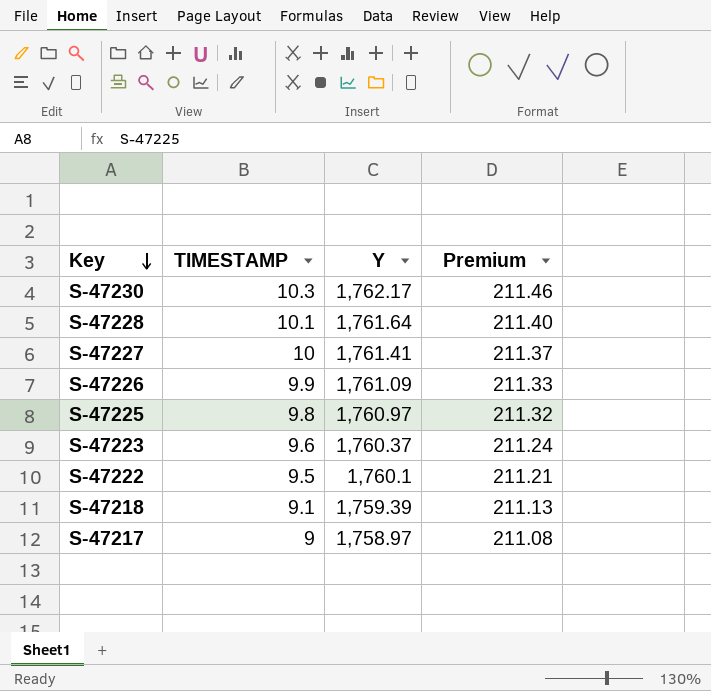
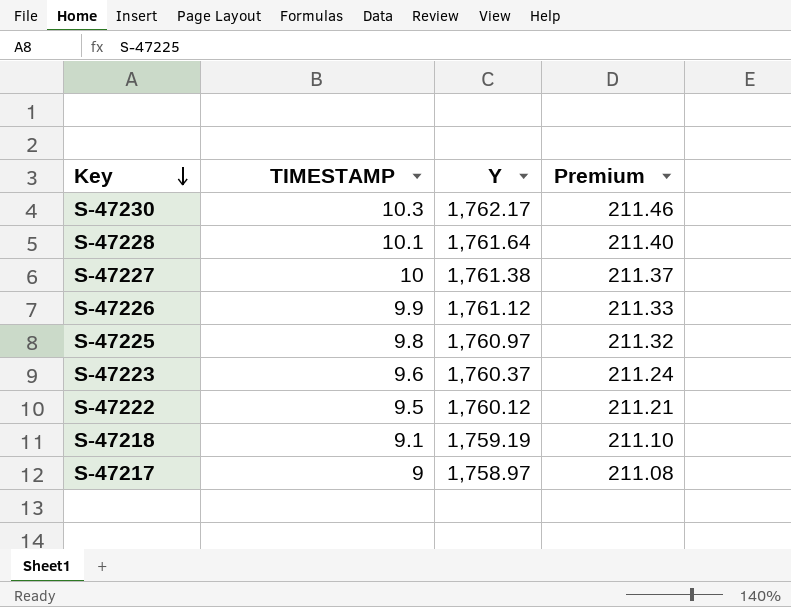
S-47227 | Y: 1,761.41 -> 1,761.38
S-47226 | Y: 1,761.09 -> 1,761.12
S-47222 | Y: 1,760.1 -> 1,760.12
S-47218 | Y: 1,759.39 -> 1,759.19
S-47218 | Premium: 211.13 -> 211.10

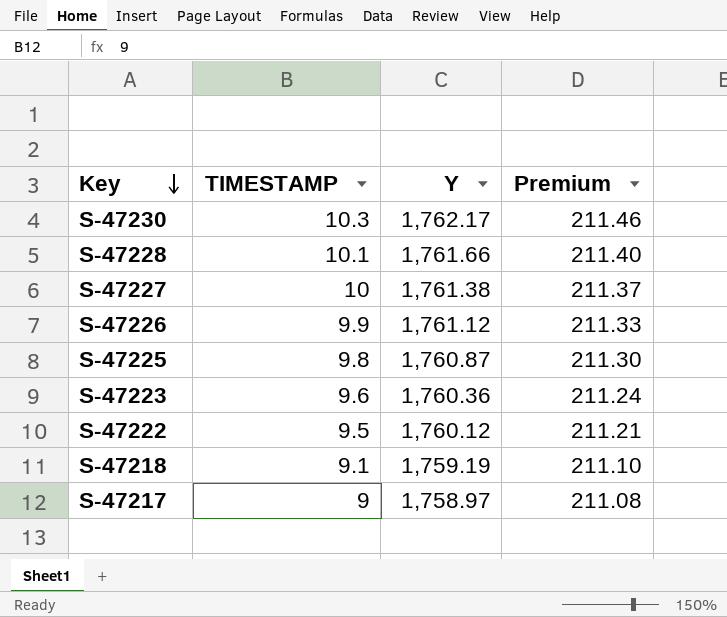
S-47228 | Y: 1,761.64 -> 1,761.66
S-47225 | Y: 1,760.97 -> 1,760.87
S-47225 | Premium: 211.32 -> 211.30
S-47223 | Y: 1,760.37 -> 1,760.36

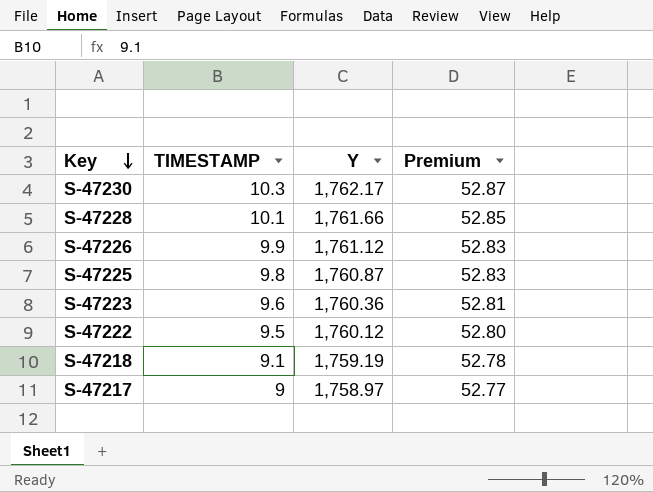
column Premium | formula: [Y] * 0.12 -> [Y] * 0.03
row S-47227: 10 | 1,761.38 | 211.37 -> none

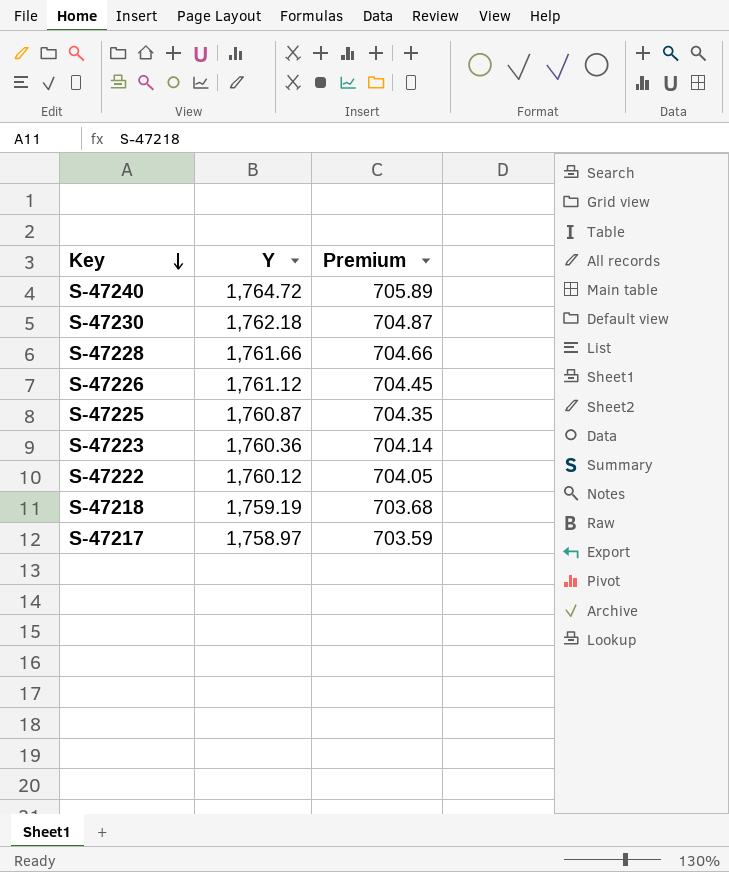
column TIMESTAMP | position: 2 -> none
column Premium | formula: [Y] * 0.03 -> [Y] * 0.4
row S-47240: none -> 1,764.72 | 705.89
S-47230 | Y: 1,762.17 -> 1,762.18

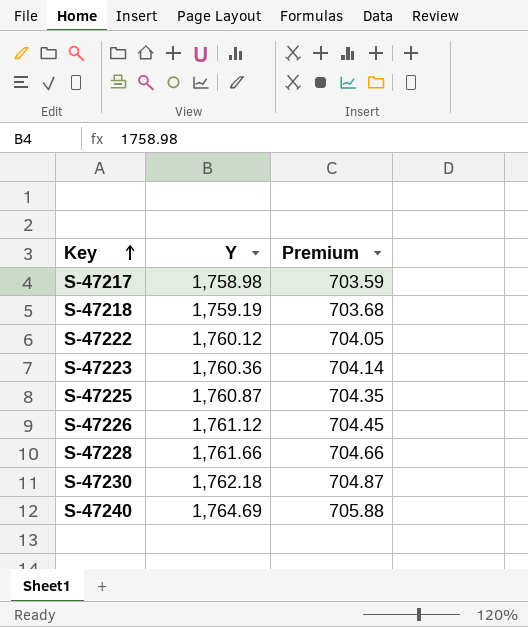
row order: Key descending -> Key ascending
S-47217 | Y: 1,758.97 -> 1,758.98
S-47240 | Y: 1,764.72 -> 1,764.69
S-47240 | Premium: 705.89 -> 705.88

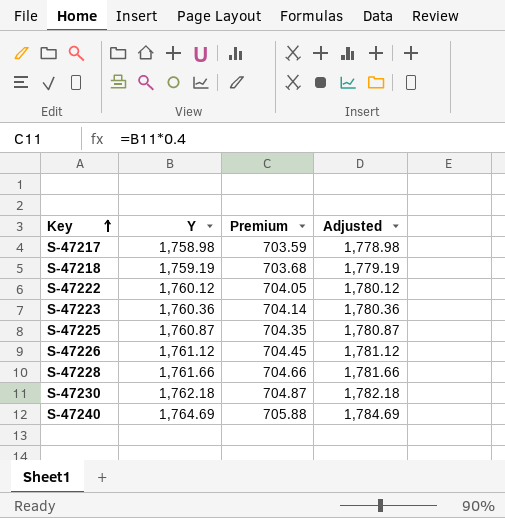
column Adjusted | formula: none -> [Y] + 20

